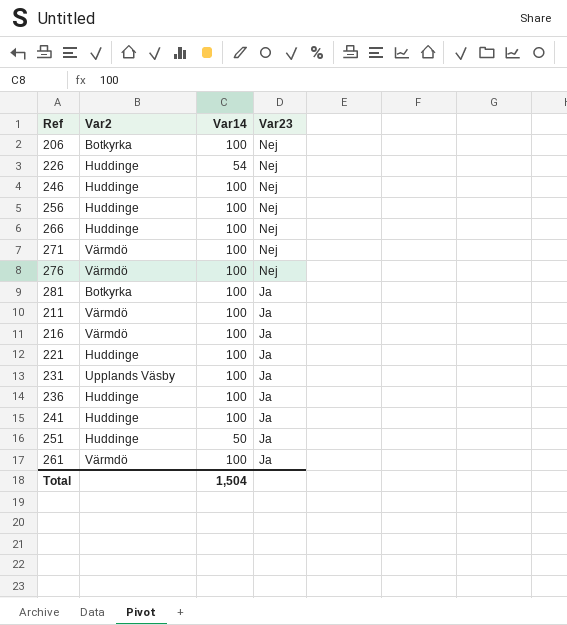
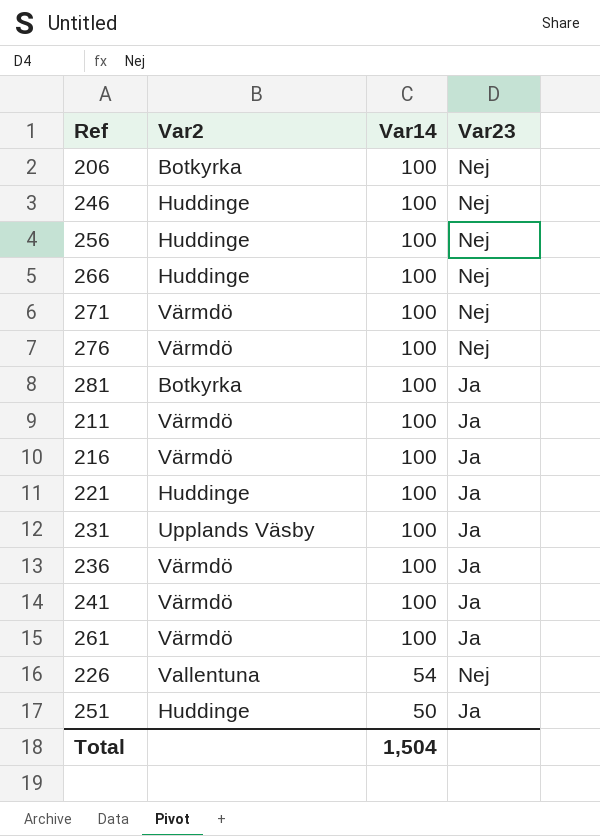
row order: Var23 descending -> Var14 descending
236 | Var2: Huddinge -> Värmdö
241 | Var2: Huddinge -> Värmdö
226 | Var2: Huddinge -> Vallentuna

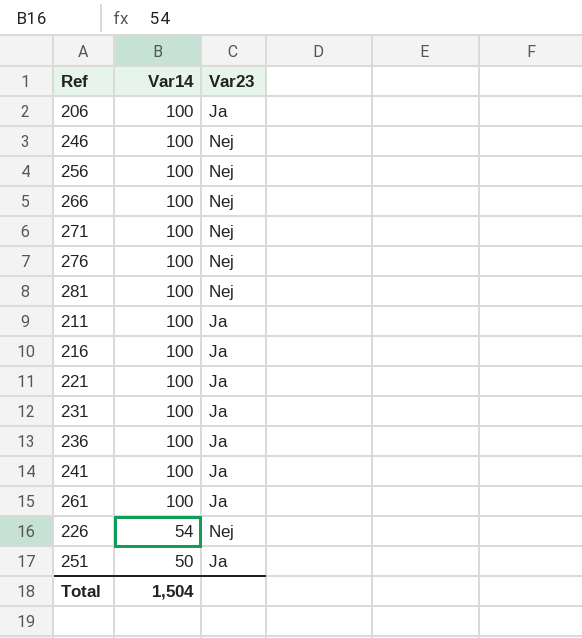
column Var2 | position: 2 -> none
206 | Var23: Nej -> Ja
281 | Var23: Ja -> Nej

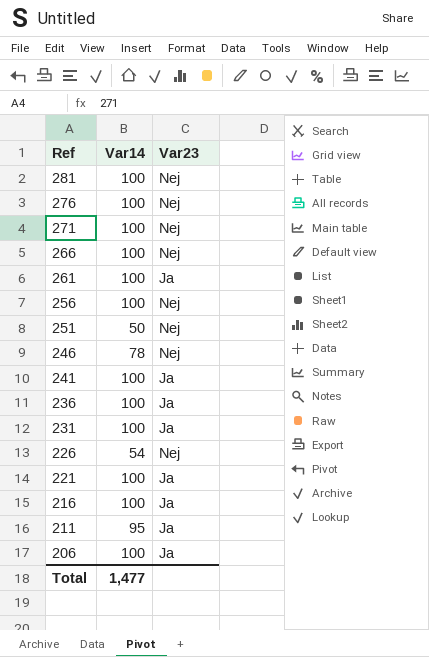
row order: Var14 descending -> Ref descending
251 | Var23: Ja -> Nej
246 | Var14: 100 -> 78
211 | Var14: 100 -> 95
Total | Var14: 1,504 -> 1,477

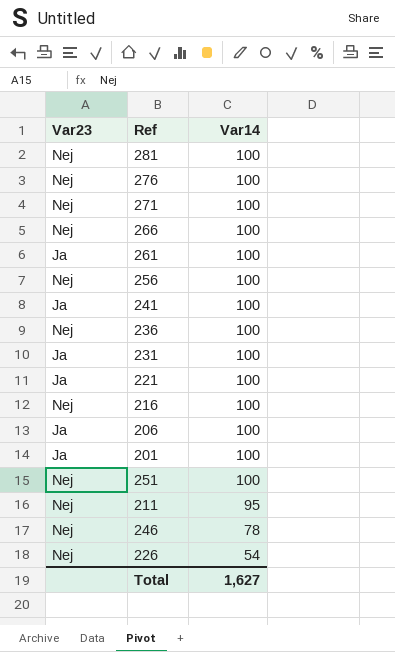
row order: Ref descending -> Var14 descending
column Var23 | position: 3 -> 1
236 | Var23: Ja -> Nej
216 | Var23: Ja -> Nej
row 201: none -> Ja | 100
251 | Var14: 50 -> 100
211 | Var23: Ja -> Nej
Total | Var14: 1,477 -> 1,627

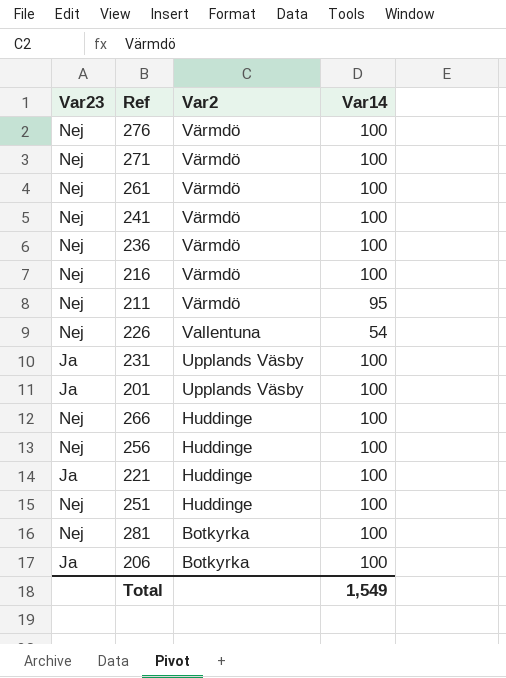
row order: Var14 descending -> Var2 descending
column Var2 | position: none -> 3
row 246: Nej | 78 -> none
261 | Var23: Ja -> Nej
241 | Var23: Ja -> Nej
Total | Var14: 1,627 -> 1,549

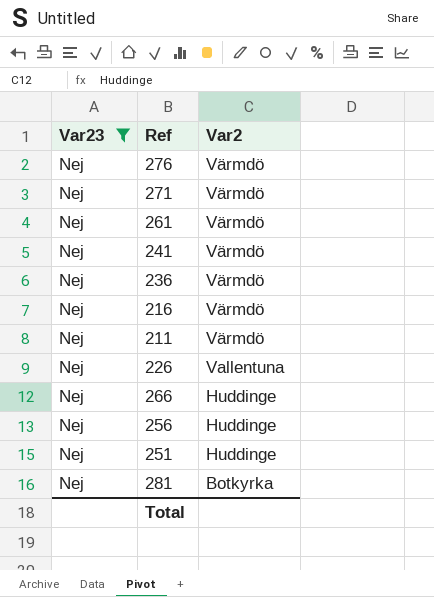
filter: none -> Var23 = Nej
column Var14 | position: 4 -> none

